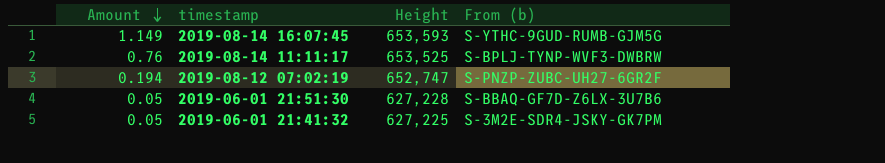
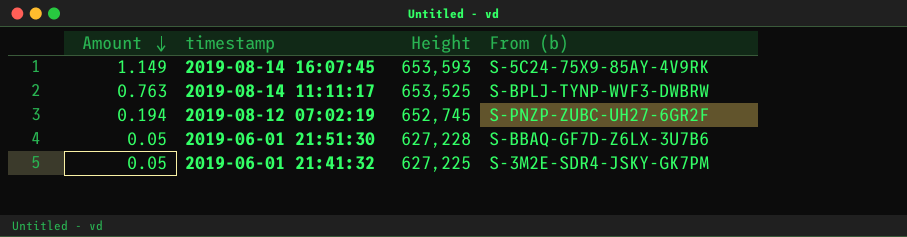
2019-08-14 16:07:45 | From (b): S-YTHC-9GUD-RUMB-GJM5G -> S-5C24-75X9-85AY-4V9RK
2019-08-14 11:11:17 | Amount: 0.76 -> 0.763
2019-08-12 07:02:19 | Height: 652,747 -> 652,745

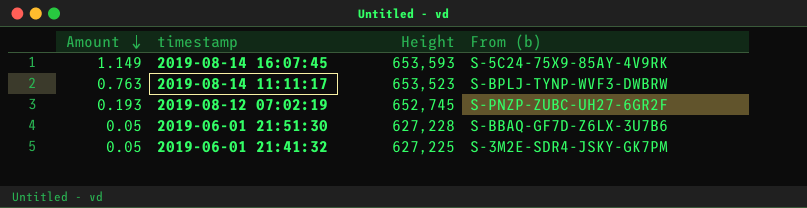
2019-08-14 11:11:17 | Height: 653,525 -> 653,523
2019-08-12 07:02:19 | Amount: 0.194 -> 0.193

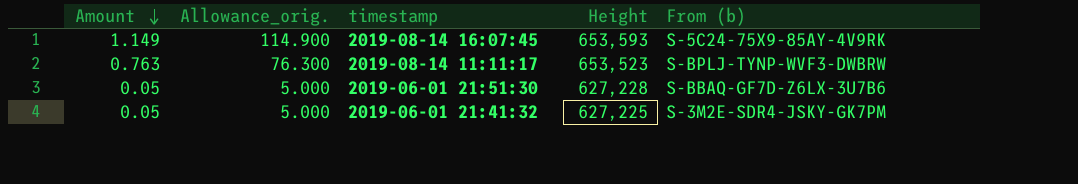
column Allowance_orig. | formula: none -> [Amount] * 100
row 2019-08-12 07:02:19: 0.193 | 652,745 | S-PNZP-ZUBC-UH27-6GR2F -> none

